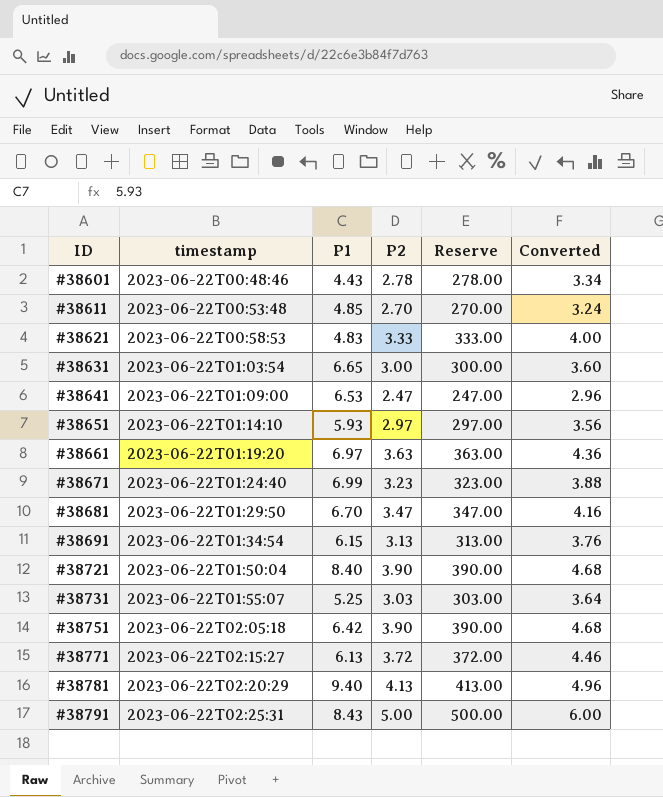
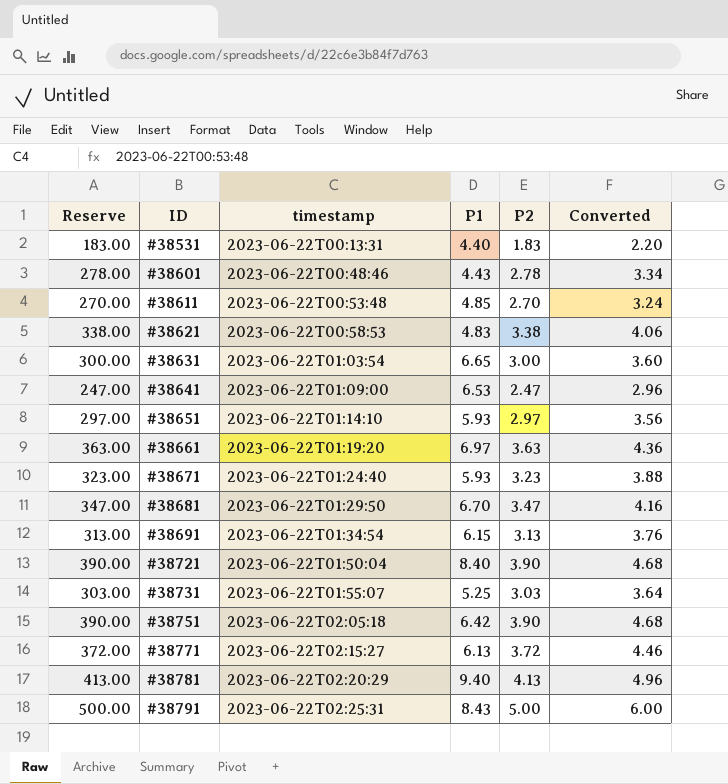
column Reserve | position: 5 -> 1
row #38531: none -> 183.00 | 2023-06-22T00:13:31 | 4.40 | 1.83 | 2.20
#38621 | Reserve: 333.00 -> 338.00
#38621 | P2: 3.33 -> 3.38
#38621 | Converted: 4.00 -> 4.06
#38671 | P1: 6.99 -> 5.93

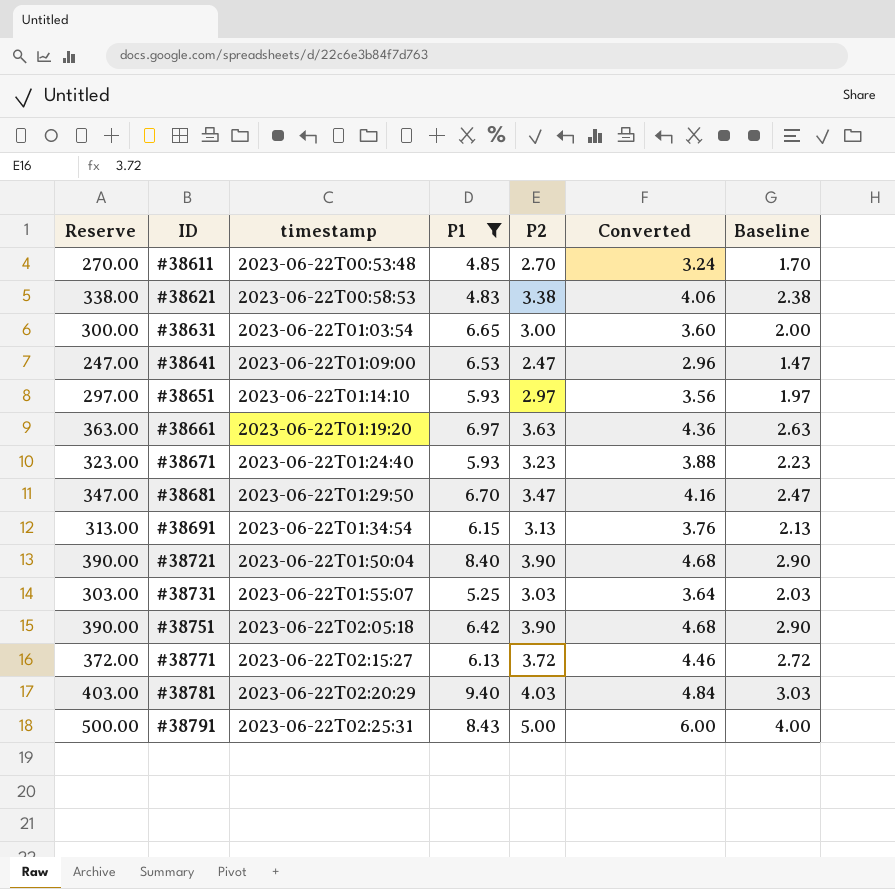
filter: none -> P1 >= 4.83
column Baseline | formula: none -> [P2] - 1
#38781 | Reserve: 413.00 -> 403.00
#38781 | P2: 4.13 -> 4.03
#38781 | Converted: 4.96 -> 4.84

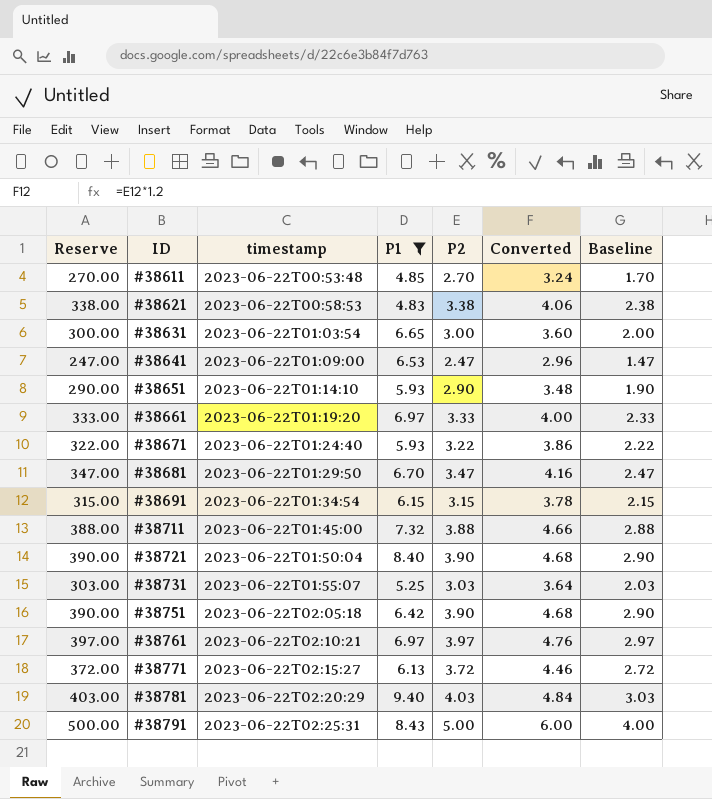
#38651 | Reserve: 297.00 -> 290.00
#38651 | P2: 2.97 -> 2.90
#38651 | Converted: 3.56 -> 3.48
#38651 | Baseline: 1.97 -> 1.90
#38661 | Reserve: 363.00 -> 333.00
#38661 | P2: 3.63 -> 3.33
#38661 | Converted: 4.36 -> 4.00
#38661 | Baseline: 2.63 -> 2.33
#38671 | Reserve: 323.00 -> 322.00
#38671 | P2: 3.23 -> 3.22
#38671 | Converted: 3.88 -> 3.86
#38671 | Baseline: 2.23 -> 2.22
#38691 | Reserve: 313.00 -> 315.00
#38691 | P2: 3.13 -> 3.15
#38691 | Converted: 3.76 -> 3.78
#38691 | Baseline: 2.13 -> 2.15
row #38711: none -> 388.00 | 2023-06-22T01:45:00 | 7.32 | 3.88 | 4.66 | 2.88
row #38761: none -> 397.00 | 2023-06-22T02:10:21 | 6.97 | 3.97 | 4.76 | 2.97

